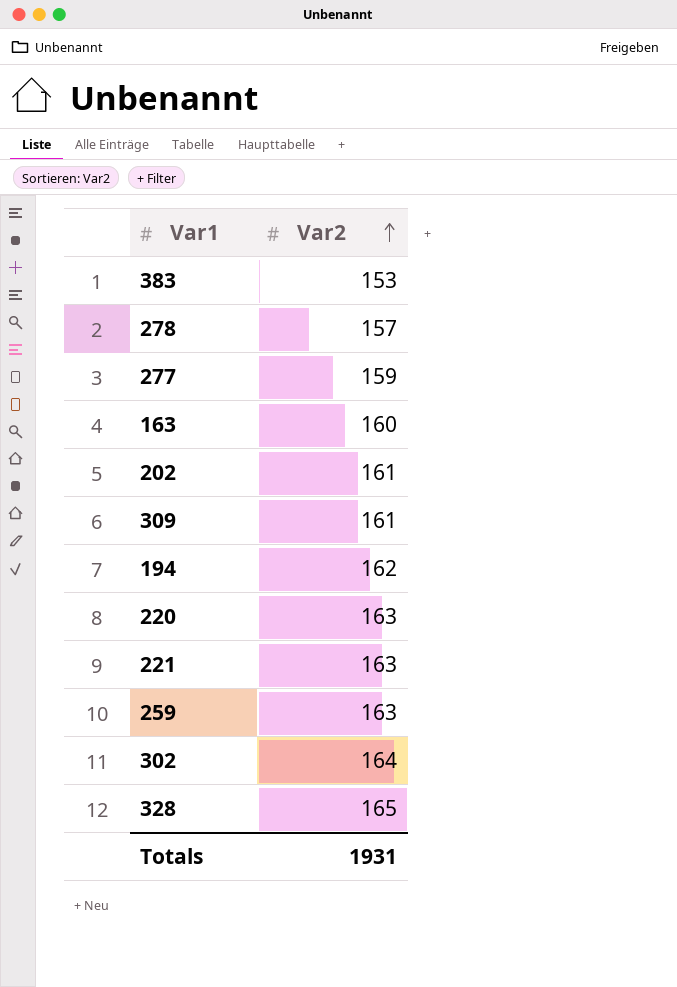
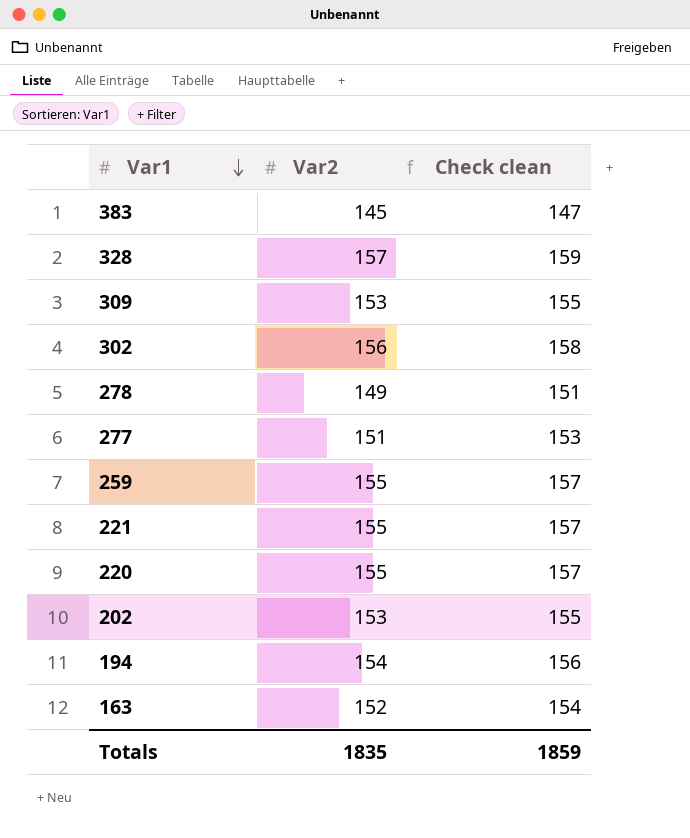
row order: Var2 ascending -> Var1 descending
column Check clean | formula: none -> [Var2] + 2
383 | Var2: 153 -> 145
328 | Var2: 165 -> 157
309 | Var2: 161 -> 153
302 | Var2: 164 -> 156
278 | Var2: 157 -> 149
277 | Var2: 159 -> 151
259 | Var2: 163 -> 155
221 | Var2: 163 -> 155
220 | Var2: 163 -> 155
202 | Var2: 161 -> 153
194 | Var2: 162 -> 154
163 | Var2: 160 -> 152
Totals | Var2: 1931 -> 1835

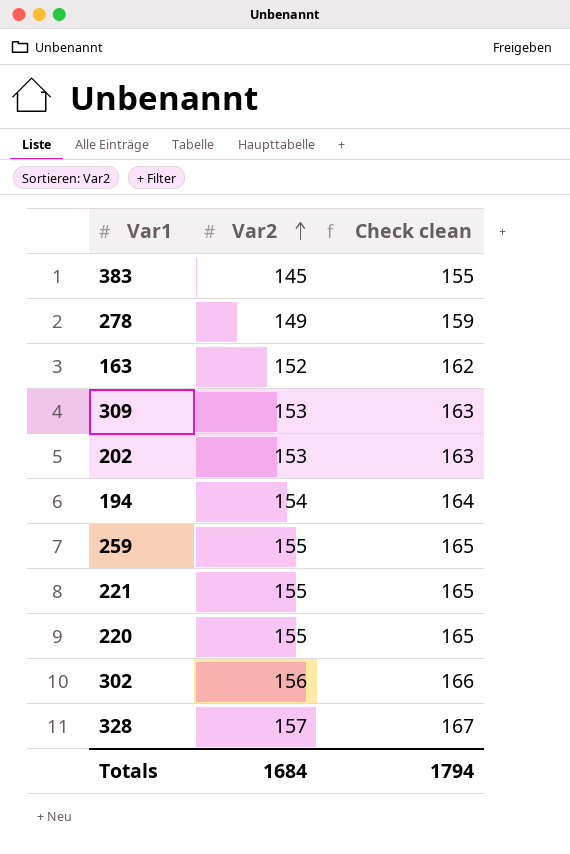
row order: Var1 descending -> Var2 ascending
column Check clean | formula: [Var2] + 2 -> [Var2] + 10
row 277: 151 | 153 -> none
Totals | Var2: 1835 -> 1684
Totals | Check clean: 1859 -> 1794

